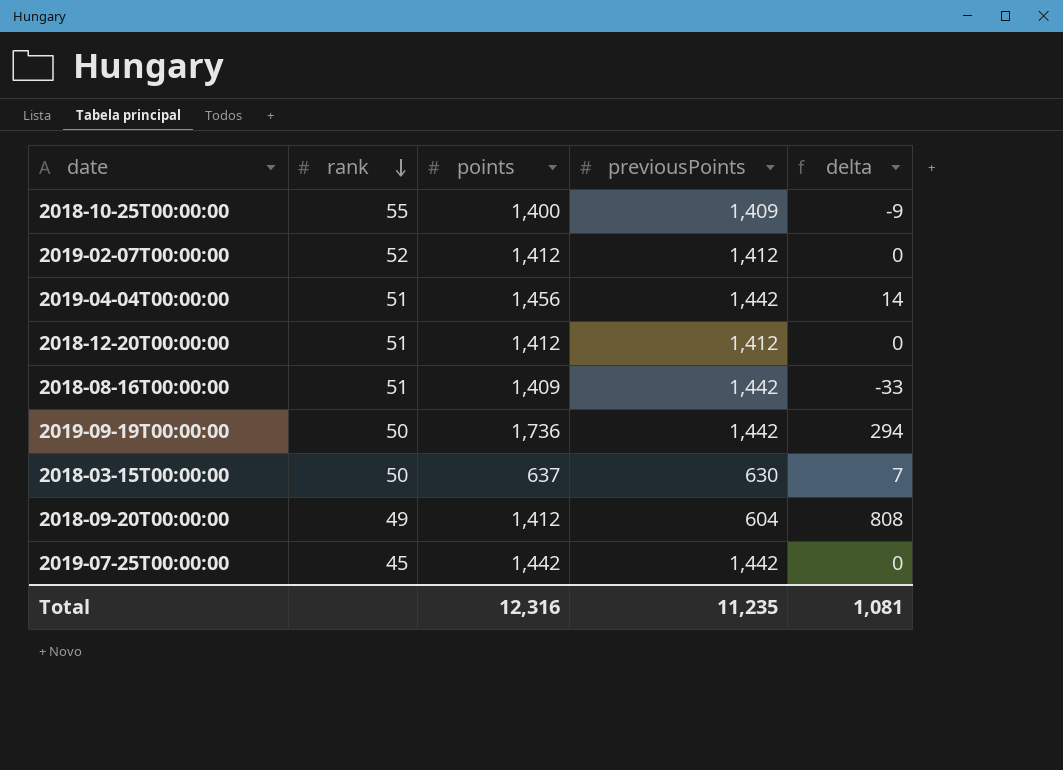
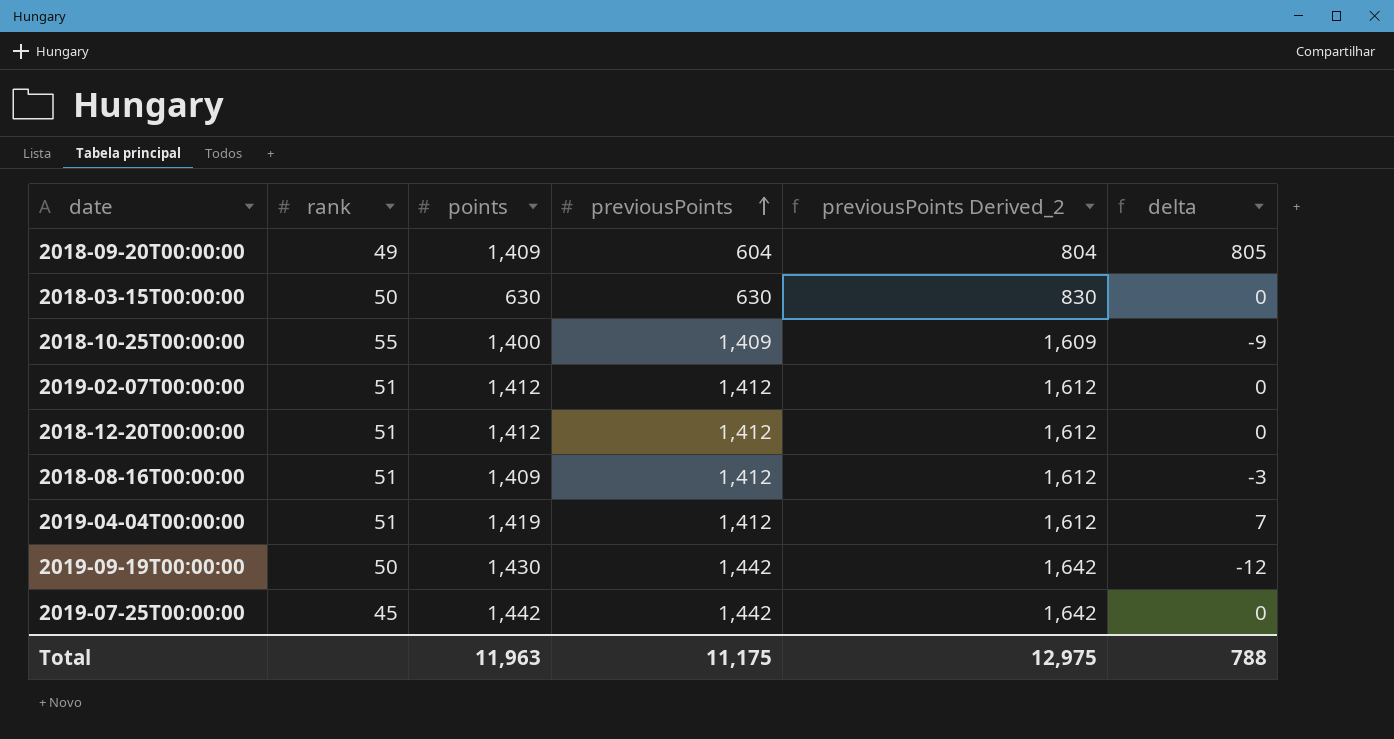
row order: rank descending -> previousPoints ascending
column previousPoints Derived_2 | formula: none -> [previousPoints] + 200
2018-09-20T00:00:00 | points: 1,412 -> 1,409
2018-09-20T00:00:00 | delta: 808 -> 805
2018-03-15T00:00:00 | points: 637 -> 630
2018-03-15T00:00:00 | delta: 7 -> 0
2019-02-07T00:00:00 | rank: 52 -> 51
2018-08-16T00:00:00 | previousPoints: 1,442 -> 1,412
2018-08-16T00:00:00 | delta: -33 -> -3
2019-04-04T00:00:00 | points: 1,456 -> 1,419
2019-04-04T00:00:00 | previousPoints: 1,442 -> 1,412
2019-04-04T00:00:00 | delta: 14 -> 7
2019-09-19T00:00:00 | points: 1,736 -> 1,430
2019-09-19T00:00:00 | delta: 294 -> -12
Total | points: 12,316 -> 11,963
Total | previousPoints: 11,235 -> 11,175
Total | delta: 1,081 -> 788

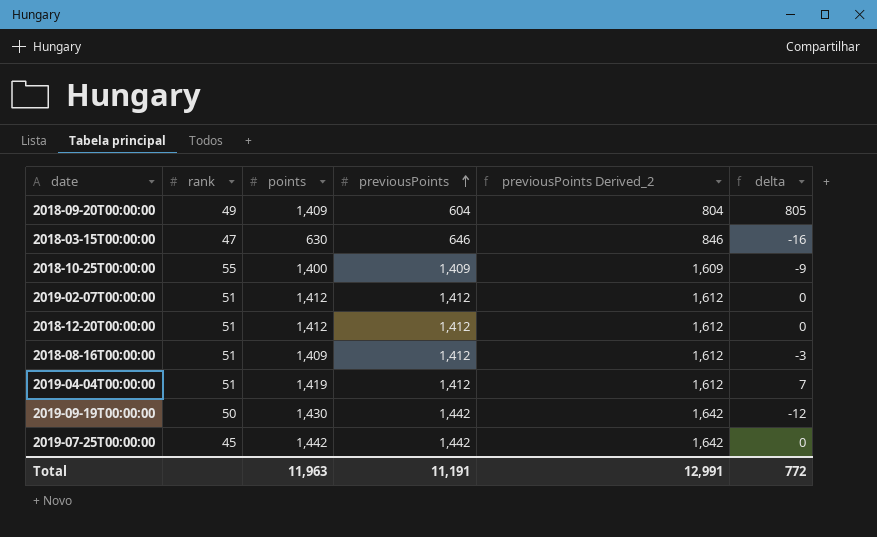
2018-03-15T00:00:00 | rank: 50 -> 47
2018-03-15T00:00:00 | previousPoints: 630 -> 646
2018-03-15T00:00:00 | previousPoints Derived_2: 830 -> 846
2018-03-15T00:00:00 | delta: 0 -> -16
Total | previousPoints: 11,175 -> 11,191
Total | previousPoints Derived_2: 12,975 -> 12,991
Total | delta: 788 -> 772

